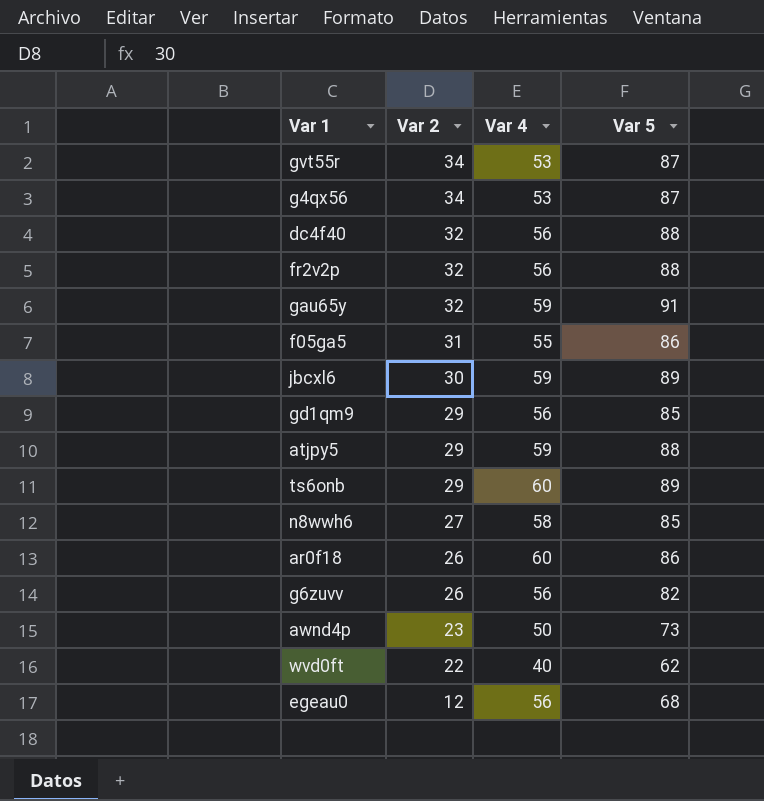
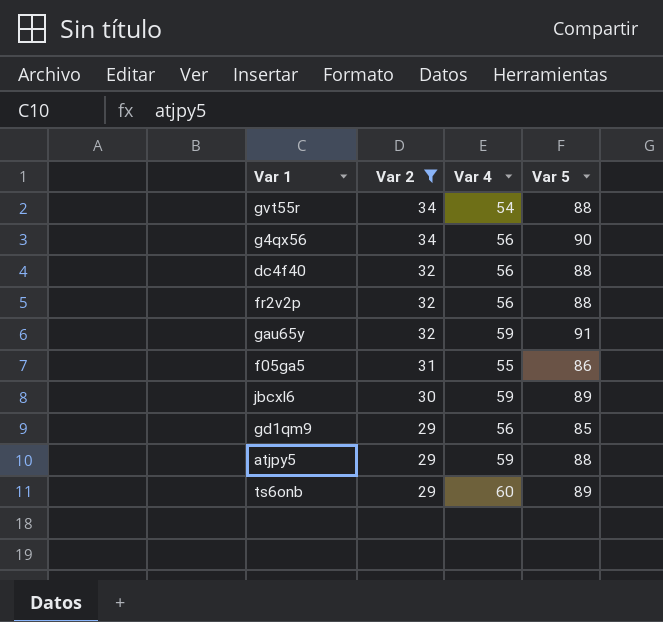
filter: none -> Var 2 >= 29
gvt55r | Var 4: 53 -> 54
gvt55r | Var 5: 87 -> 88
g4qx56 | Var 4: 53 -> 56
g4qx56 | Var 5: 87 -> 90

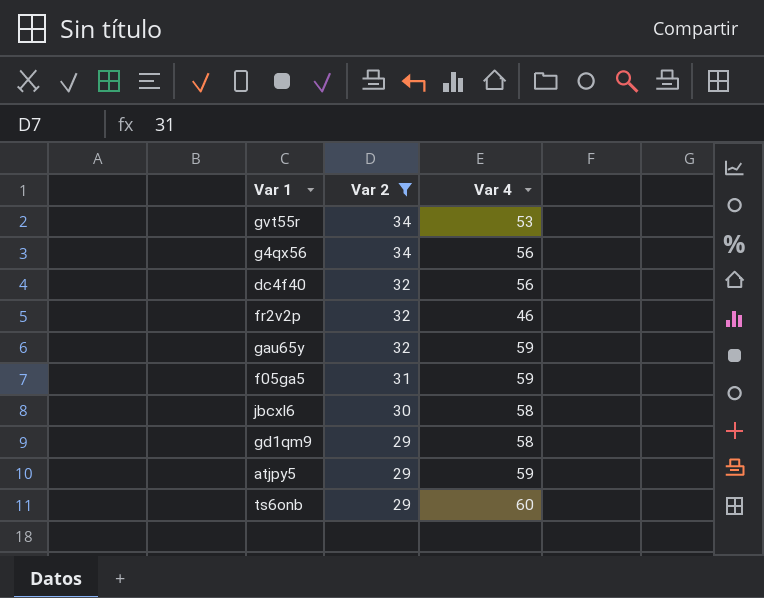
column Var 5 | formula: [Var 2] + [Var 4] -> none
gvt55r | Var 4: 54 -> 53
fr2v2p | Var 4: 56 -> 46
f05ga5 | Var 4: 55 -> 59
jbcxl6 | Var 4: 59 -> 58
gd1qm9 | Var 4: 56 -> 58

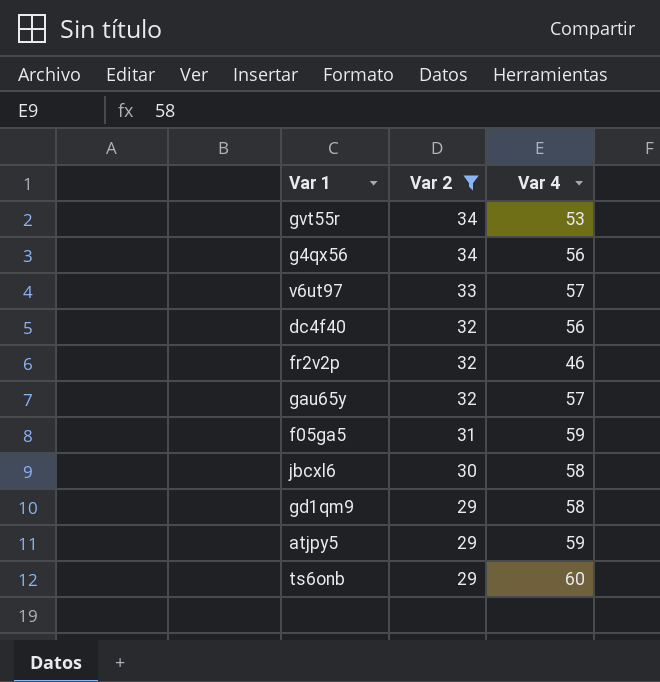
row v6ut97: none -> 33 | 57
gau65y | Var 4: 59 -> 57

